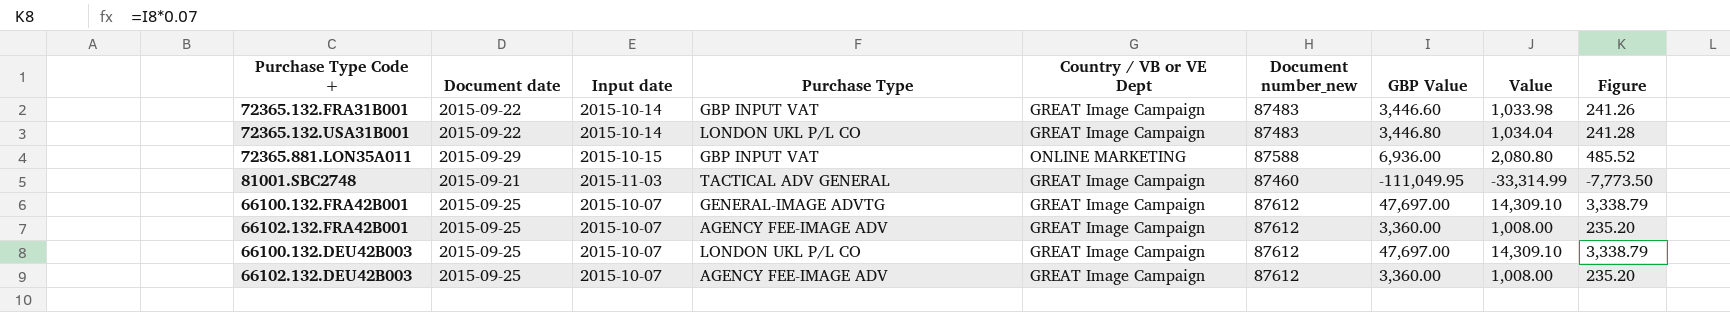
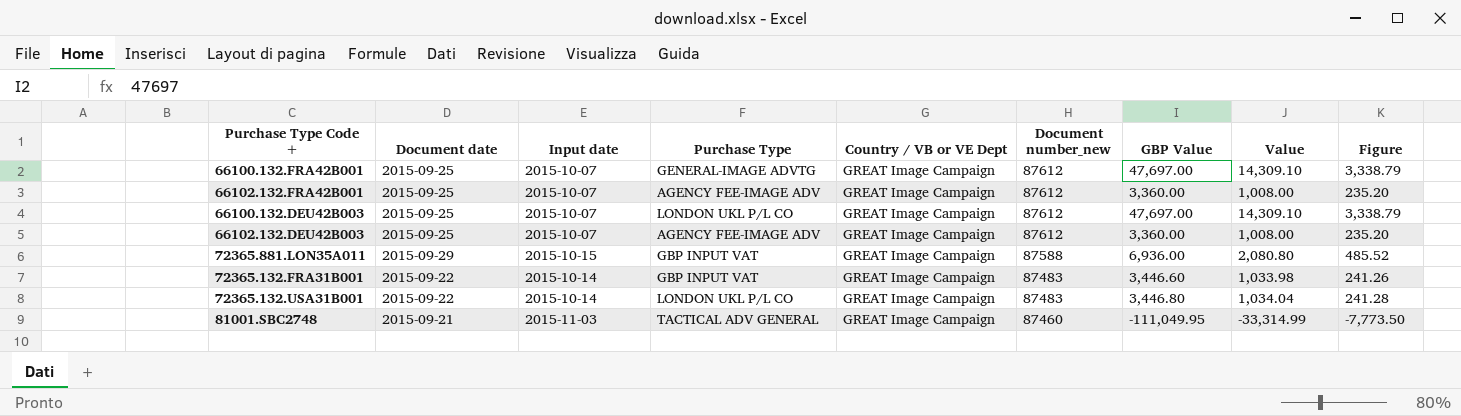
row order: none -> Document number_new descending
72365.881.LON35A011 | Country / VB or VE Dept: ONLINE MARKETING -> GREAT Image Campaign

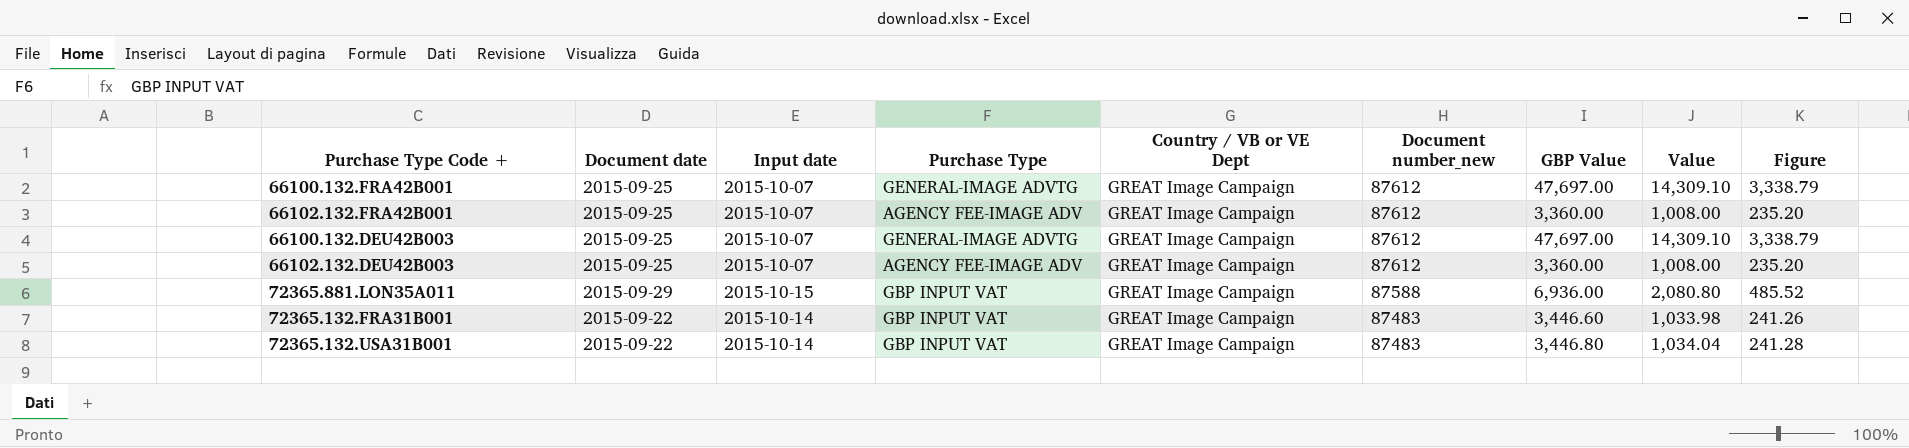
row 81001.SBC2748: 2015-09-21 | 2015-11-03 | TACTICAL ADV GENERAL | GREAT Image Campaign | 87460 | -111,049.95 | -33,314.99 | -7,773.50 -> none
66100.132.DEU42B003 | Purchase Type: LONDON UKL P/L CO -> GENERAL-IMAGE ADVTG
72365.132.USA31B001 | Purchase Type: LONDON UKL P/L CO -> GBP INPUT VAT

